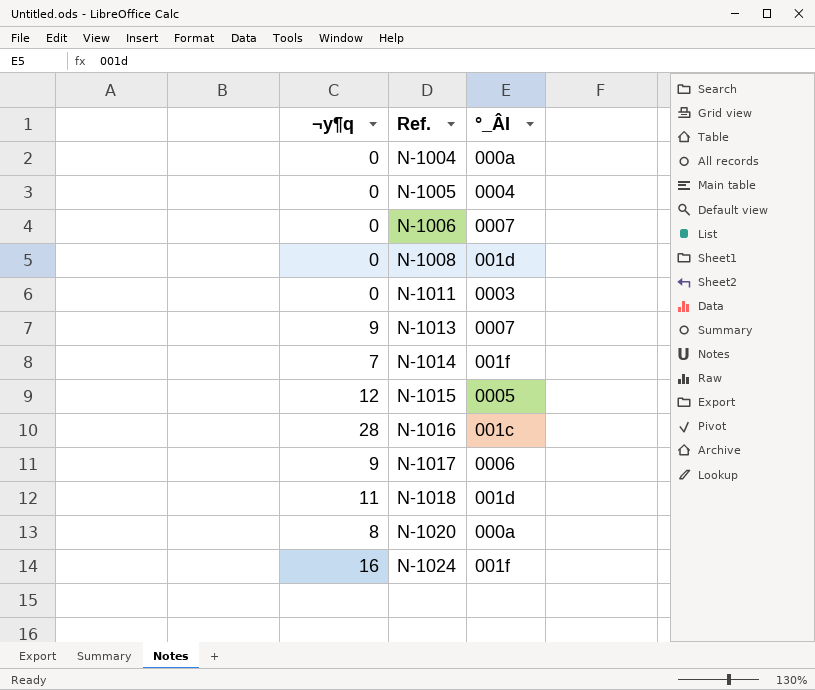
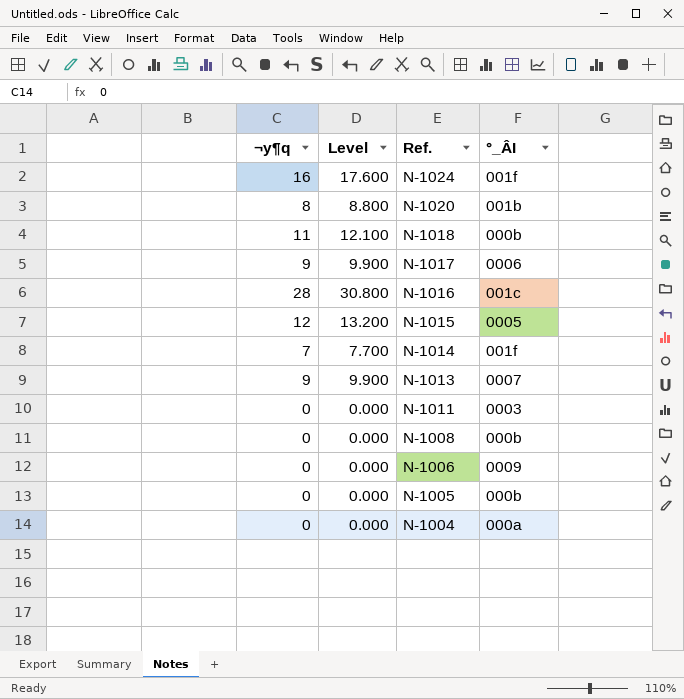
row order: Ref. ascending -> Ref. descending
column Level | formula: none -> [¬y¶q] * 1.1
N-1020 | °_ÂI: 000a -> 001b
N-1018 | °_ÂI: 001d -> 000b
N-1008 | °_ÂI: 001d -> 000b
N-1006 | °_ÂI: 0007 -> 0009
N-1005 | °_ÂI: 0004 -> 000b

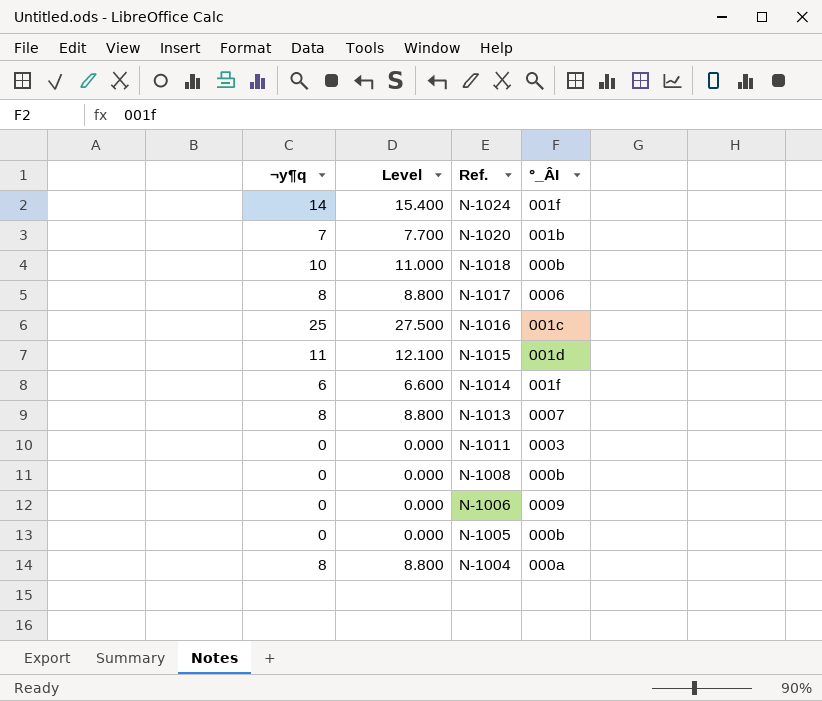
N-1024 | ¬y¶q: 16 -> 14
N-1024 | Level: 17.600 -> 15.400
N-1020 | ¬y¶q: 8 -> 7
N-1020 | Level: 8.800 -> 7.700
N-1018 | ¬y¶q: 11 -> 10
N-1018 | Level: 12.100 -> 11.000
N-1017 | ¬y¶q: 9 -> 8
N-1017 | Level: 9.900 -> 8.800
N-1016 | ¬y¶q: 28 -> 25
N-1016 | Level: 30.800 -> 27.500
N-1015 | ¬y¶q: 12 -> 11
N-1015 | Level: 13.200 -> 12.100
N-1015 | °_ÂI: 0005 -> 001d
N-1014 | ¬y¶q: 7 -> 6
N-1014 | Level: 7.700 -> 6.600
N-1013 | ¬y¶q: 9 -> 8
N-1013 | Level: 9.900 -> 8.800
N-1004 | ¬y¶q: 0 -> 8
N-1004 | Level: 0.000 -> 8.800

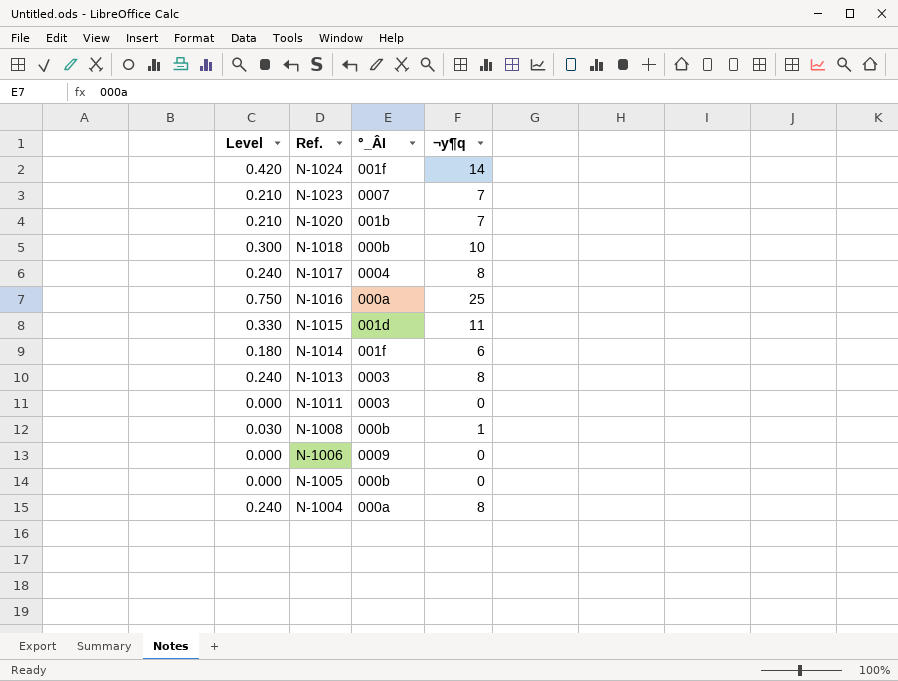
column Level | formula: [¬y¶q] * 1.1 -> [¬y¶q] * 0.03
column ¬y¶q | position: 1 -> 4
row N-1023: none -> 0.210 | 0007 | 7
N-1017 | °_ÂI: 0006 -> 0004
N-1016 | °_ÂI: 001c -> 000a
N-1013 | °_ÂI: 0007 -> 0003
N-1008 | ¬y¶q: 0 -> 1

